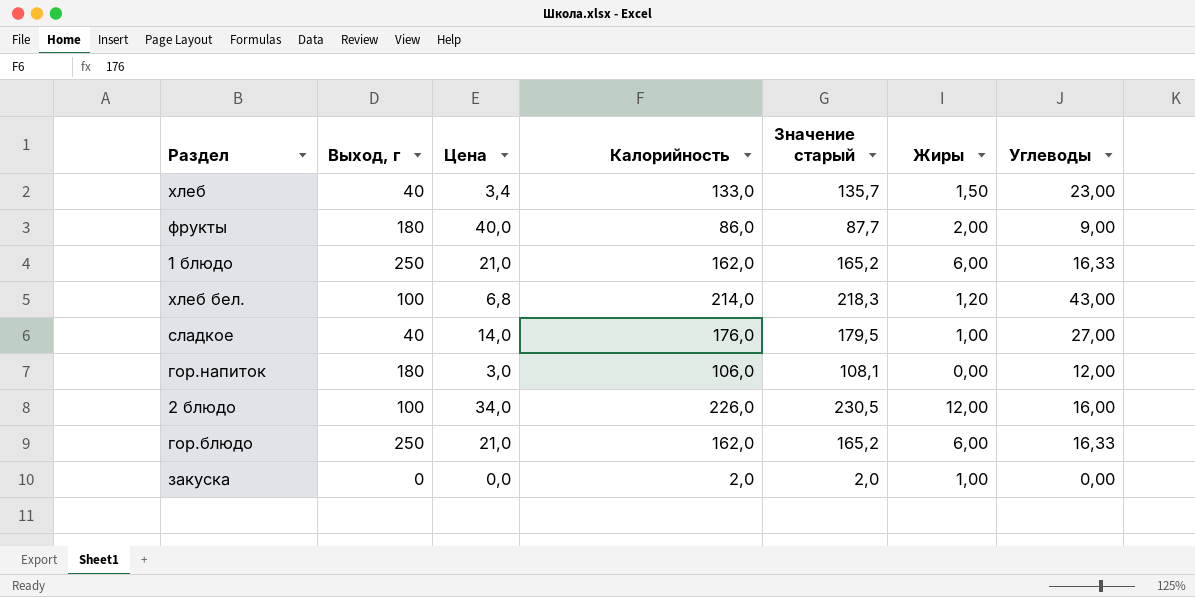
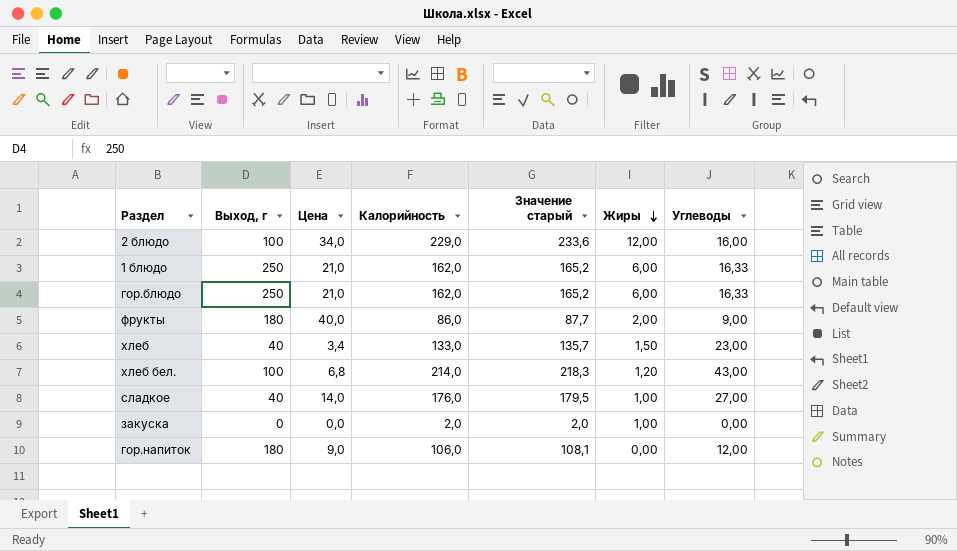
row order: none -> Жиры descending
2 блюдо | Калорийность: 226,0 -> 229,0
2 блюдо | Значение старый: 230,5 -> 233,6
гор.напиток | Цена: 3,0 -> 9,0

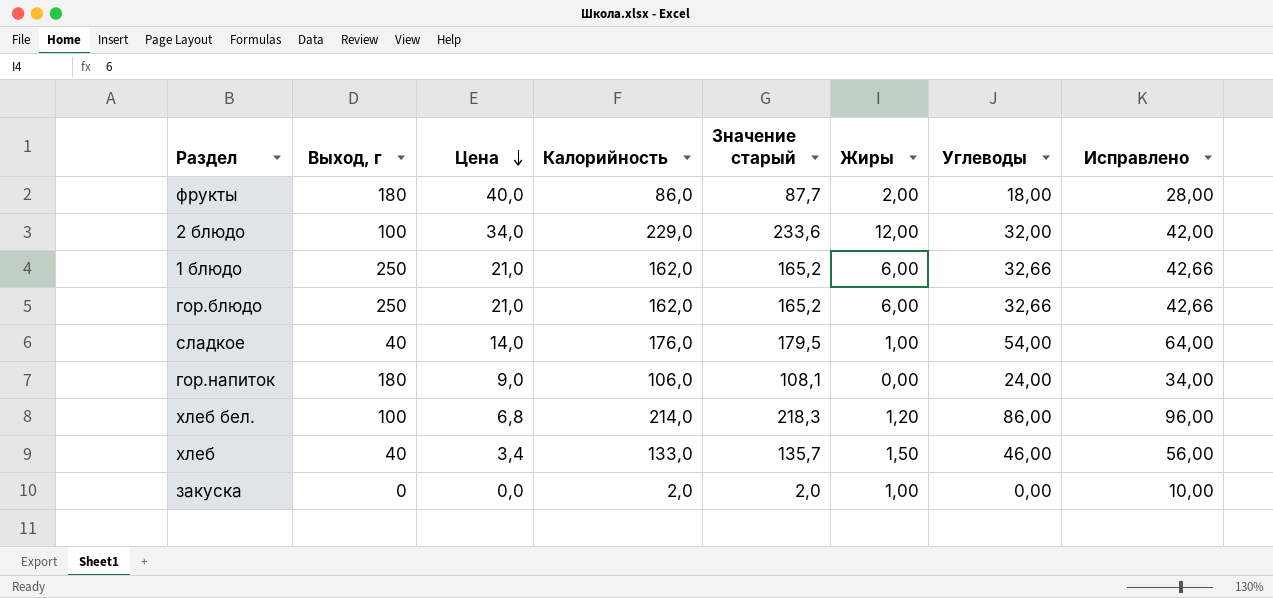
row order: Жиры descending -> Цена descending
column Исправлено | formula: none -> [Углеводы] + 10
фрукты | Углеводы: 9,00 -> 18,00
2 блюдо | Углеводы: 16,00 -> 32,00
1 блюдо | Углеводы: 16,33 -> 32,66
гор.блюдо | Углеводы: 16,33 -> 32,66
сладкое | Углеводы: 27,00 -> 54,00
гор.напиток | Углеводы: 12,00 -> 24,00
хлеб бел. | Углеводы: 43,00 -> 86,00
хлеб | Углеводы: 23,00 -> 46,00

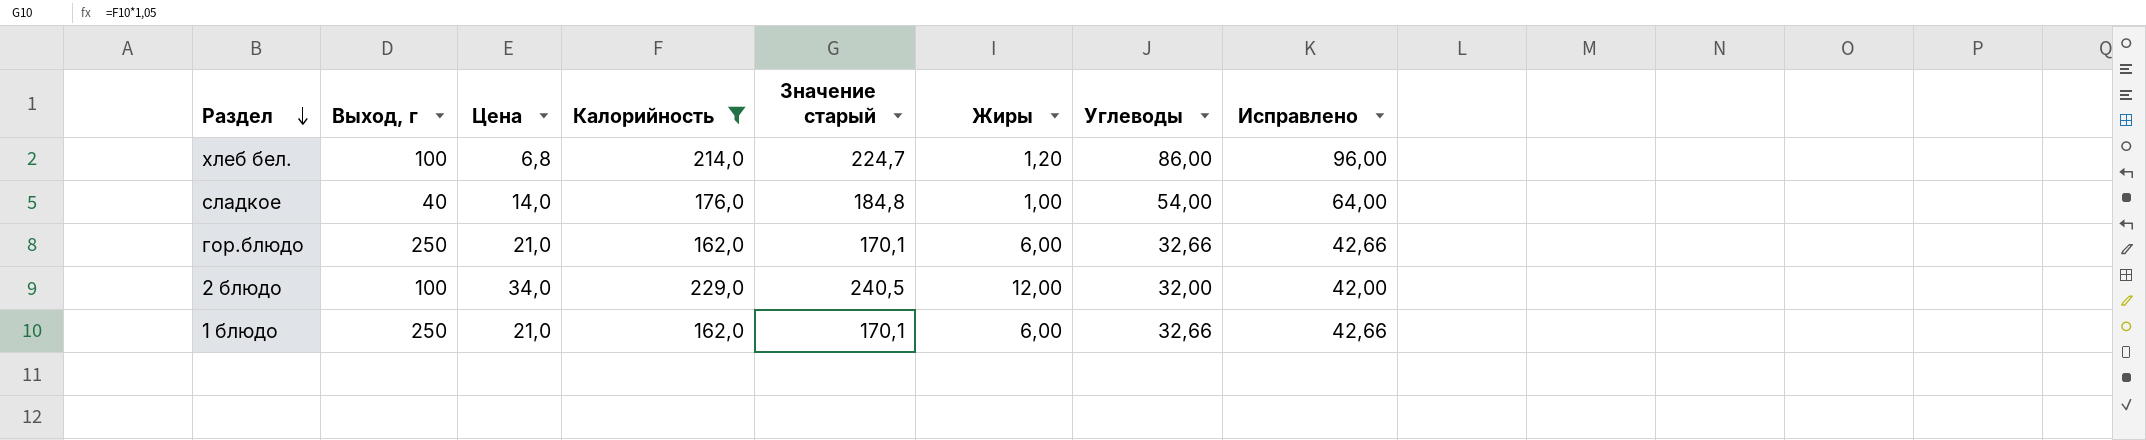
filter: none -> Калорийность >= 162,0
row order: Цена descending -> Раздел descending
column Значение старый | formula: [Калорийность] * 1,02 -> [Калорийность] * 1,05

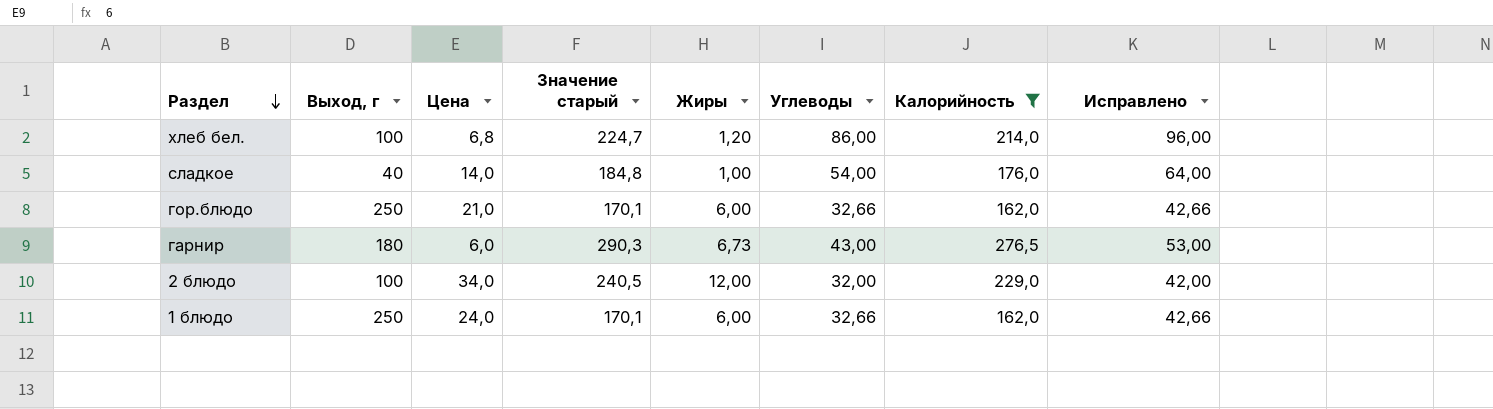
column Калорийность | position: 4 -> 7
row гарнир: none -> 180 | 6,0 | 290,3 | 6,73 | 43,00 | 276,5 | 53,00
1 блюдо | Цена: 21,0 -> 24,0

